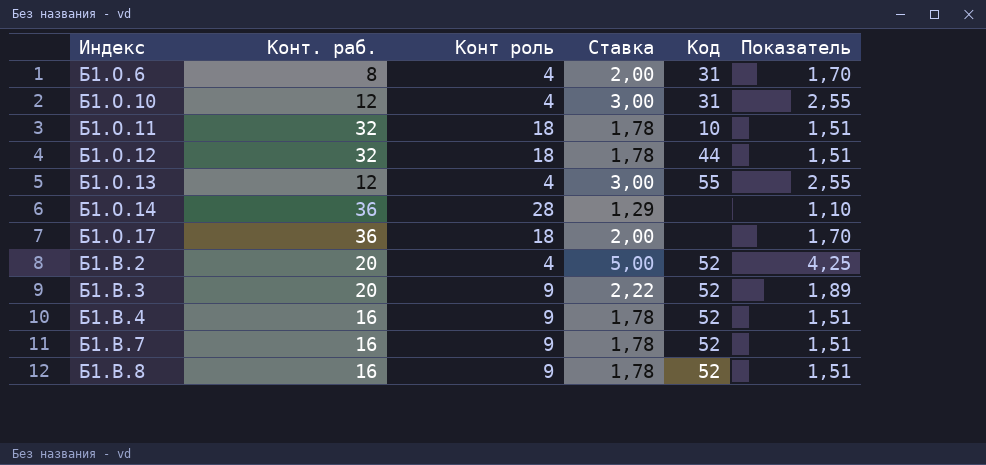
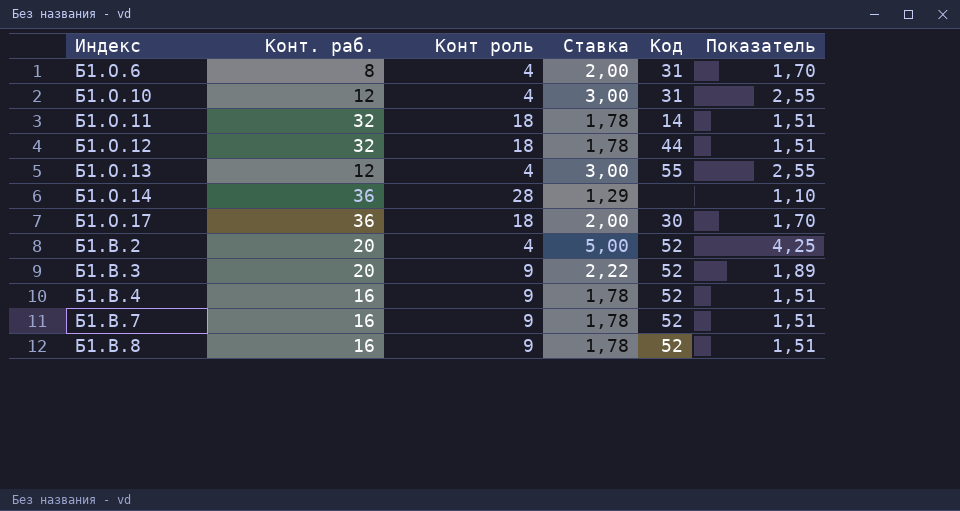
Б1.О.11 | Код: 10 -> 14
Б1.О.17 | Код: none -> 30

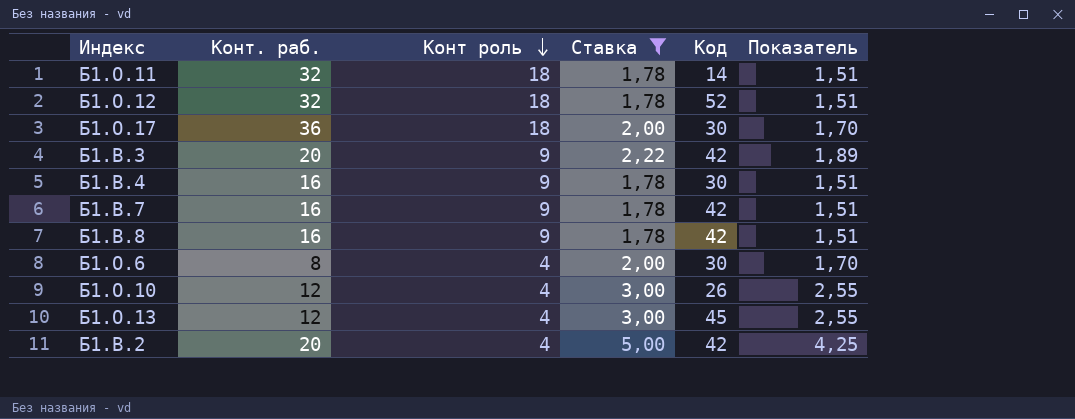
filter: none -> Ставка != 1,29
row order: none -> Конт роль descending
Б1.О.12 | Код: 44 -> 52
Б1.В.3 | Код: 52 -> 42
Б1.В.4 | Код: 52 -> 30
Б1.В.7 | Код: 52 -> 42
Б1.В.8 | Код: 52 -> 42
Б1.О.6 | Код: 31 -> 30
Б1.О.10 | Код: 31 -> 26
Б1.О.13 | Код: 55 -> 45
Б1.В.2 | Код: 52 -> 42

